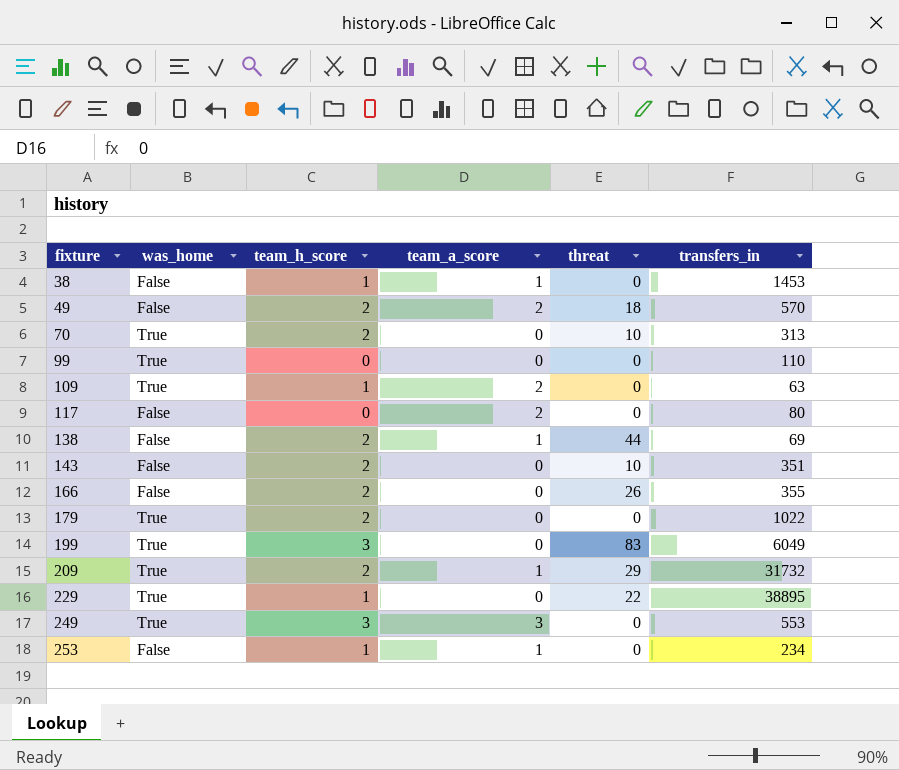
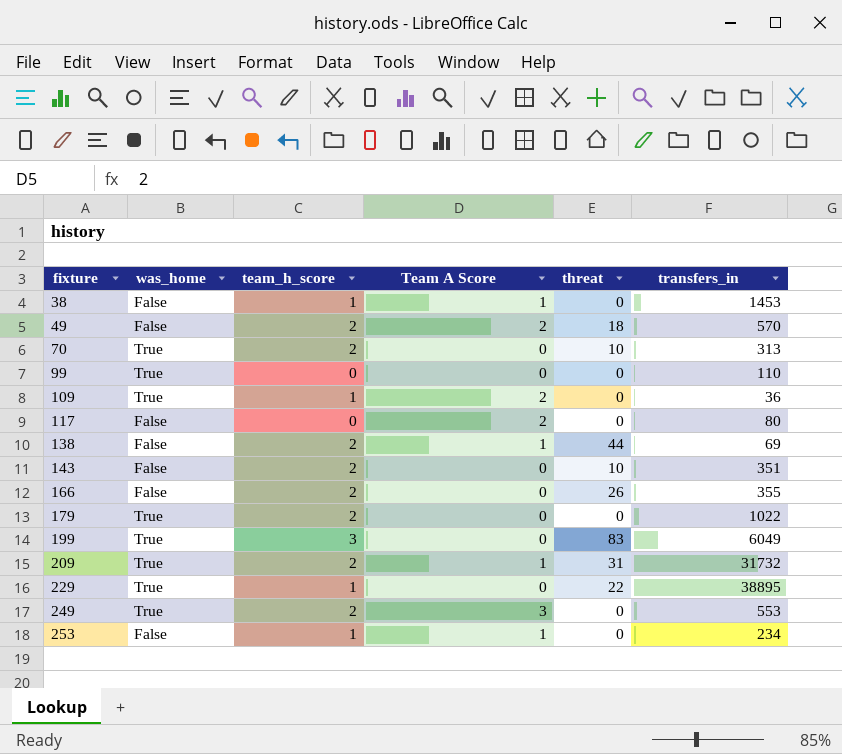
column name: team_a_score -> Team A Score
109 | transfers_in: 63 -> 36
209 | threat: 29 -> 31
249 | team_h_score: 3 -> 2

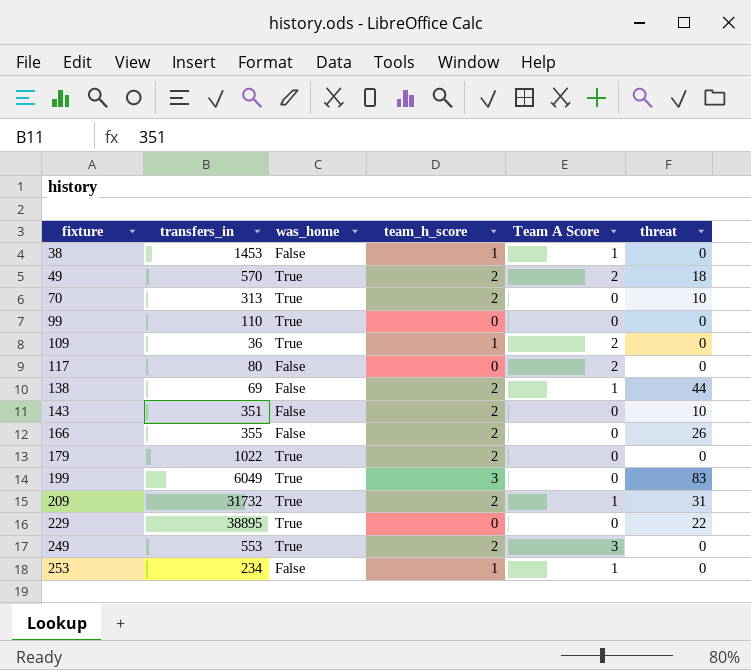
column transfers_in | position: 6 -> 2
49 | was_home: False -> True
229 | team_h_score: 1 -> 0

